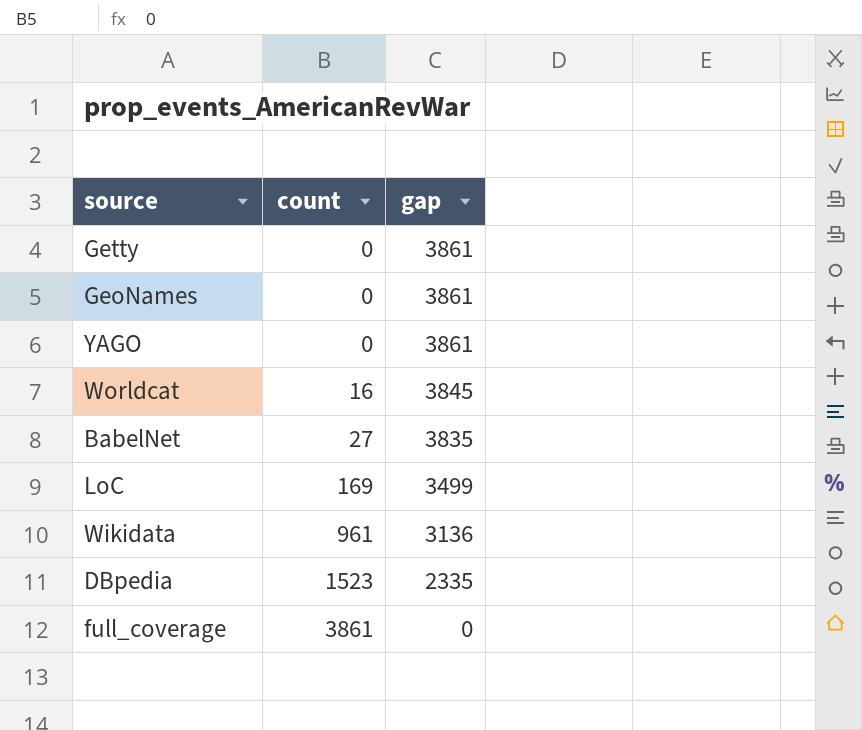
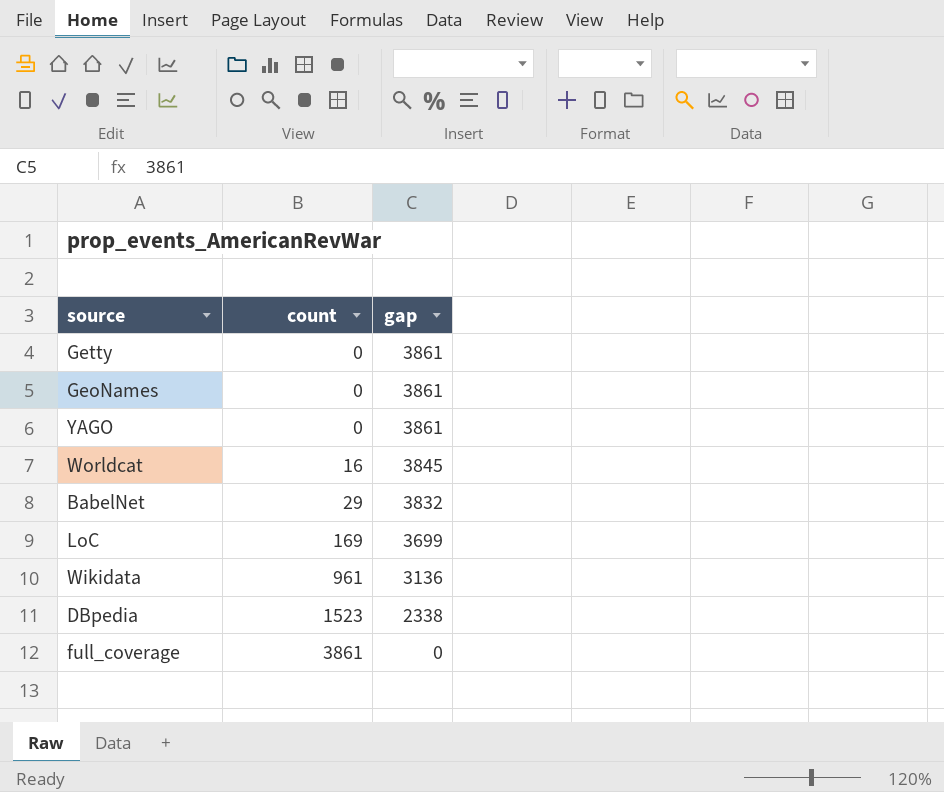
BabelNet | count: 27 -> 29
BabelNet | gap: 3835 -> 3832
LoC | gap: 3499 -> 3699
DBpedia | gap: 2335 -> 2338

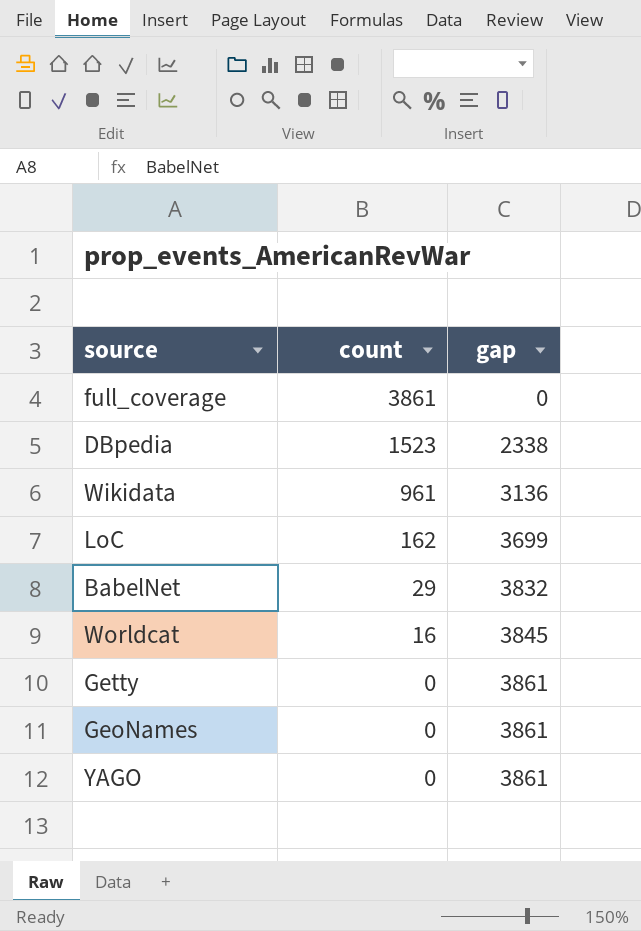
row order: count ascending -> count descending
LoC | count: 169 -> 162

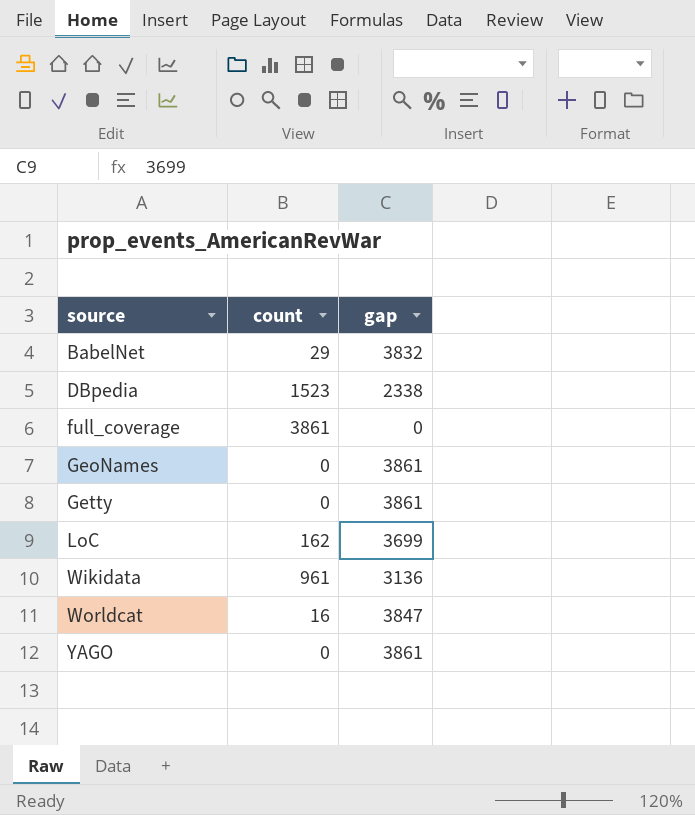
row order: count descending -> source ascending
Worldcat | gap: 3845 -> 3847

